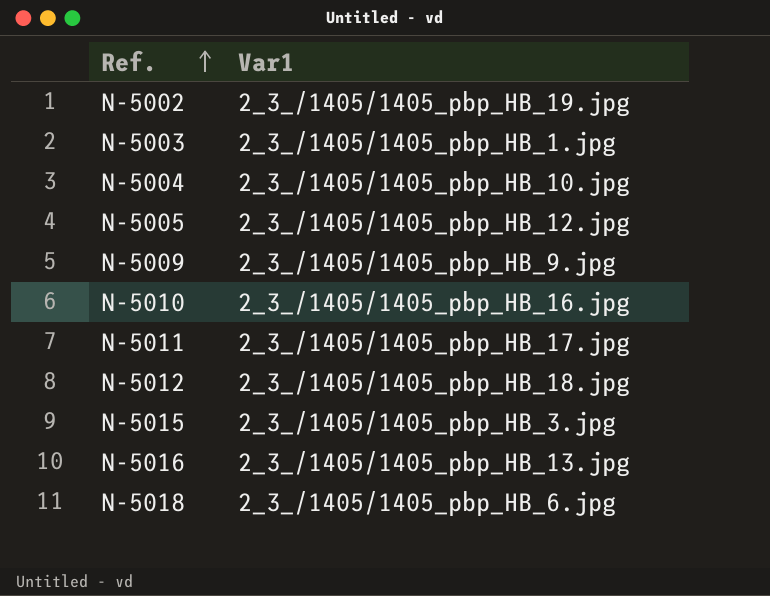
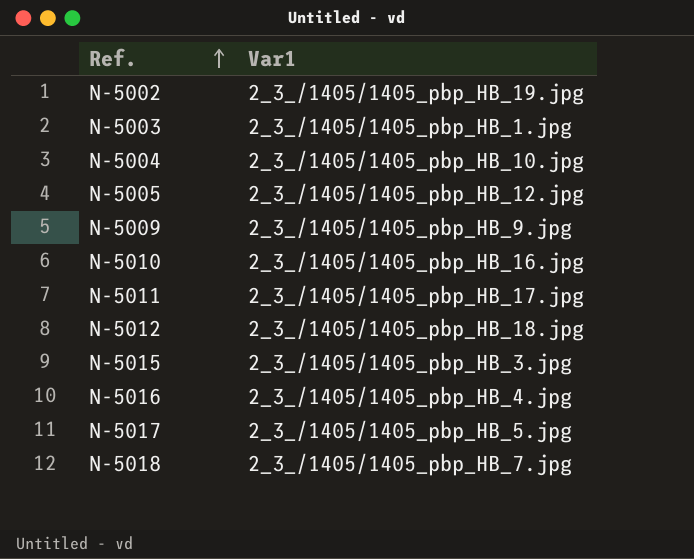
N-5016 | Var1: 2_3_/1405/1405_pbp_HB_13.jpg -> 2_3_/1405/1405_pbp_HB_4.jpg
row N-5017: none -> 2_3_/1405/1405_pbp_HB_5.jpg
N-5018 | Var1: 2_3_/1405/1405_pbp_HB_6.jpg -> 2_3_/1405/1405_pbp_HB_7.jpg

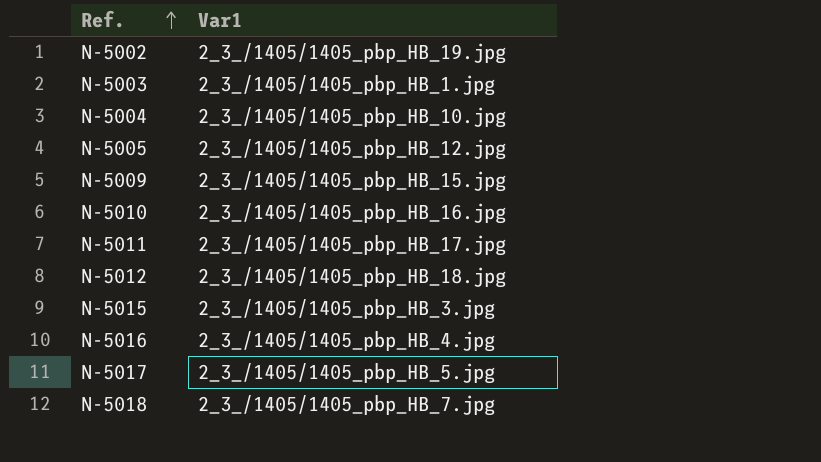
N-5009 | Var1: 2_3_/1405/1405_pbp_HB_9.jpg -> 2_3_/1405/1405_pbp_HB_15.jpg

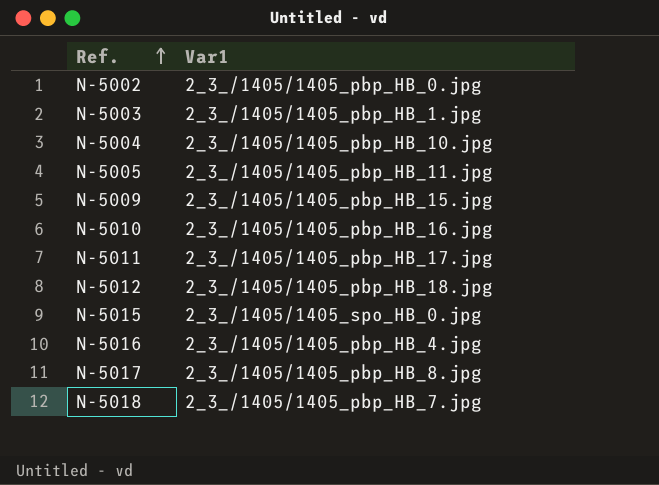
N-5002 | Var1: 2_3_/1405/1405_pbp_HB_19.jpg -> 2_3_/1405/1405_pbp_HB_0.jpg
N-5005 | Var1: 2_3_/1405/1405_pbp_HB_12.jpg -> 2_3_/1405/1405_pbp_HB_11.jpg
N-5015 | Var1: 2_3_/1405/1405_pbp_HB_3.jpg -> 2_3_/1405/1405_spo_HB_0.jpg
N-5017 | Var1: 2_3_/1405/1405_pbp_HB_5.jpg -> 2_3_/1405/1405_pbp_HB_8.jpg

